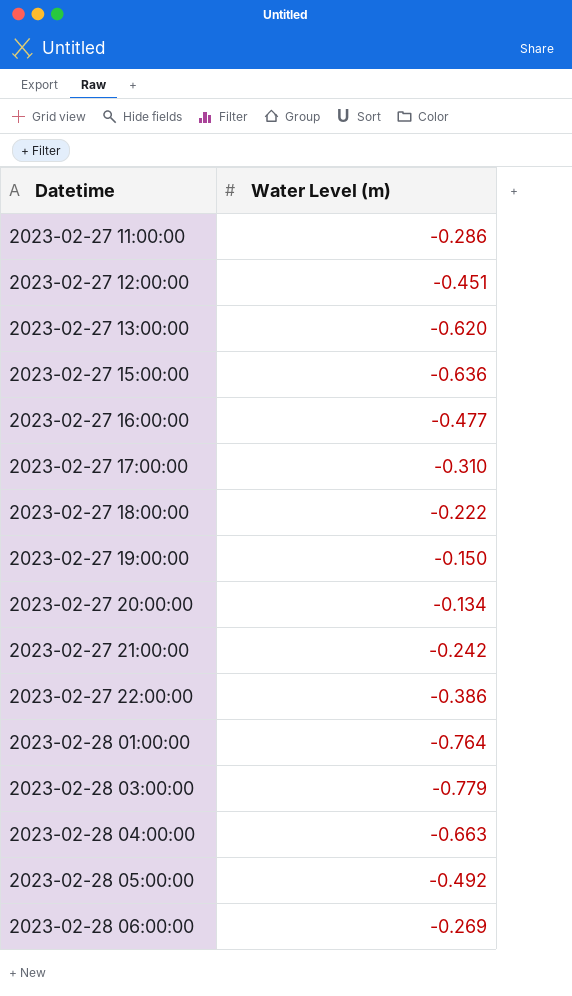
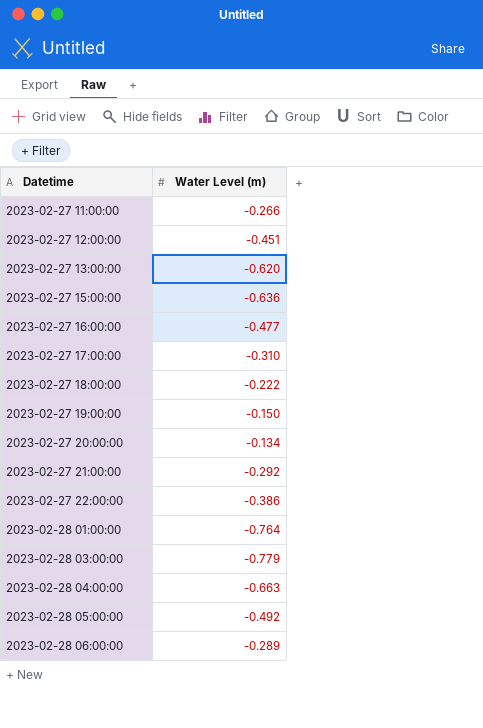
2023-02-27 11:00:00 | Water Level (m): -0.286 -> -0.266
2023-02-27 21:00:00 | Water Level (m): -0.242 -> -0.292
2023-02-28 06:00:00 | Water Level (m): -0.269 -> -0.289

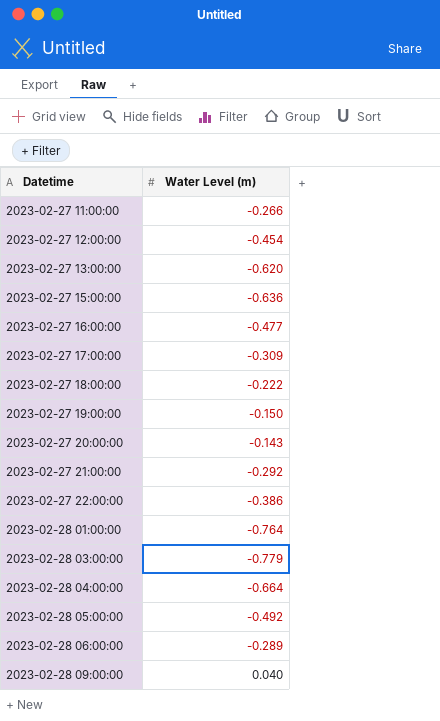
2023-02-27 12:00:00 | Water Level (m): -0.451 -> -0.454
2023-02-27 17:00:00 | Water Level (m): -0.310 -> -0.309
2023-02-27 20:00:00 | Water Level (m): -0.134 -> -0.143
2023-02-28 04:00:00 | Water Level (m): -0.663 -> -0.664
row 2023-02-28 09:00:00: none -> 0.040

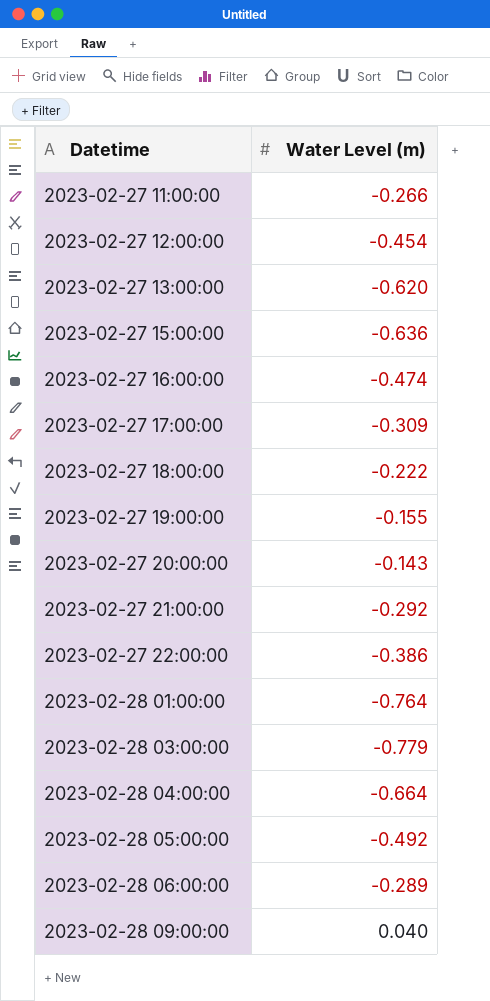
2023-02-27 16:00:00 | Water Level (m): -0.477 -> -0.474
2023-02-27 19:00:00 | Water Level (m): -0.150 -> -0.155

